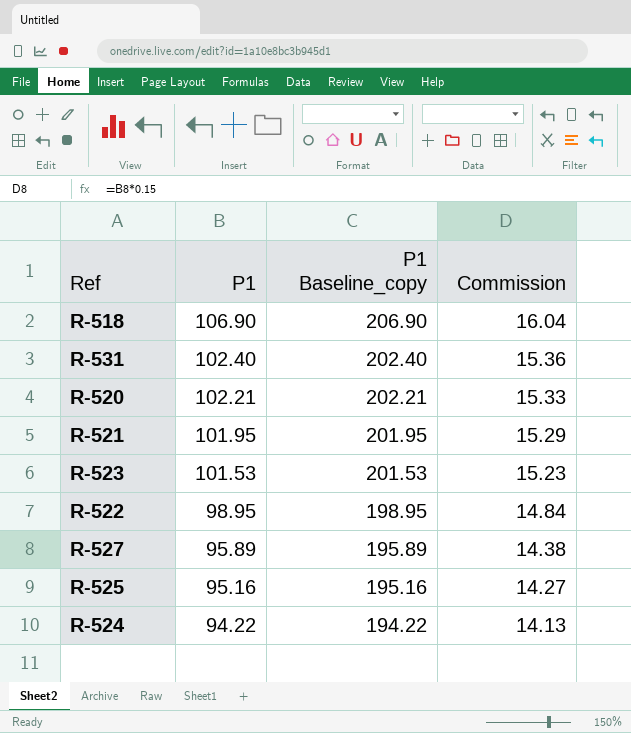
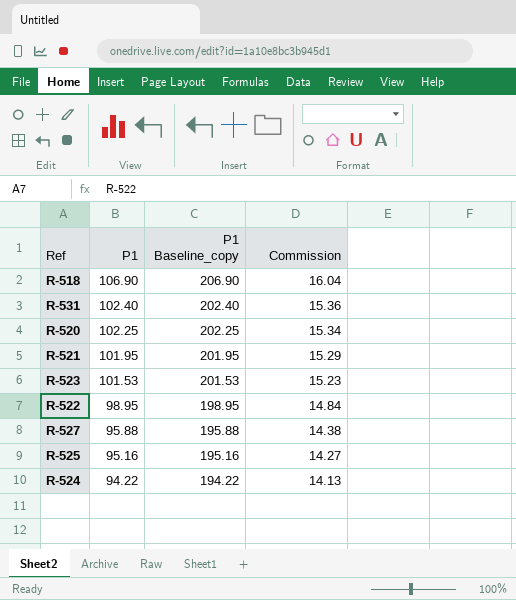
R-520 | P1: 102.21 -> 102.25
R-520 | P1 Baseline_copy: 202.21 -> 202.25
R-520 | Commission: 15.33 -> 15.34
R-527 | P1: 95.89 -> 95.88
R-527 | P1 Baseline_copy: 195.89 -> 195.88

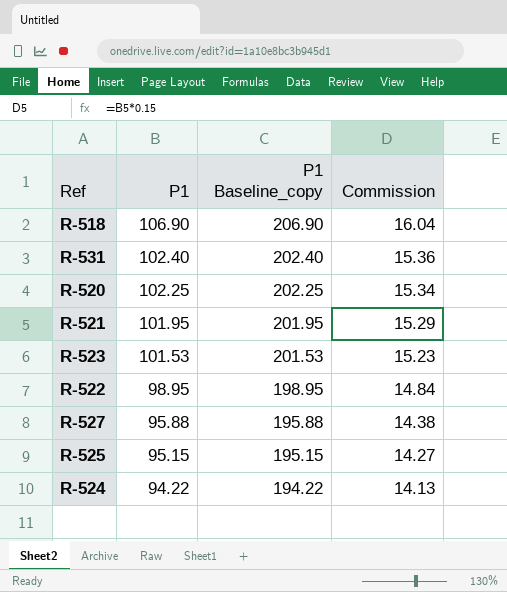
R-525 | P1: 95.16 -> 95.15
R-525 | P1 Baseline_copy: 195.16 -> 195.15

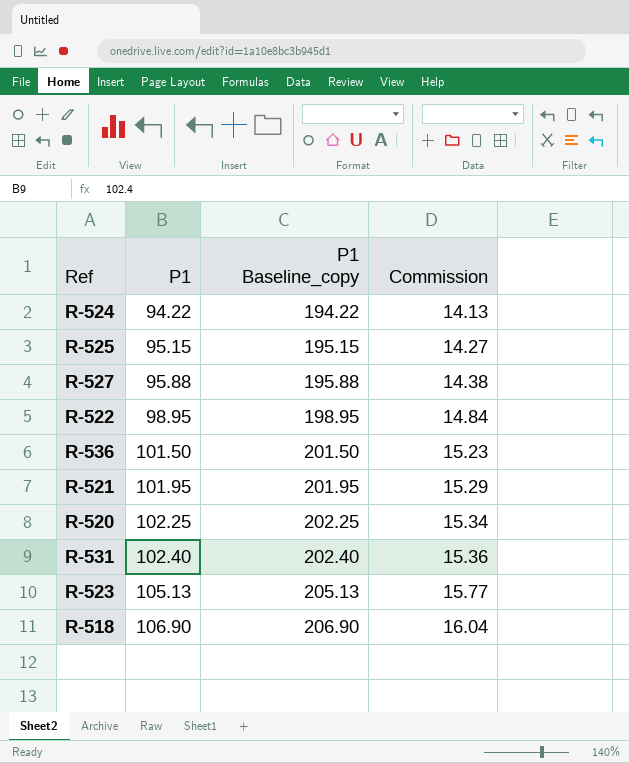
row order: P1 descending -> P1 ascending
row R-536: none -> 101.50 | 201.50 | 15.23
R-523 | P1: 101.53 -> 105.13
R-523 | P1 Baseline_copy: 201.53 -> 205.13
R-523 | Commission: 15.23 -> 15.77

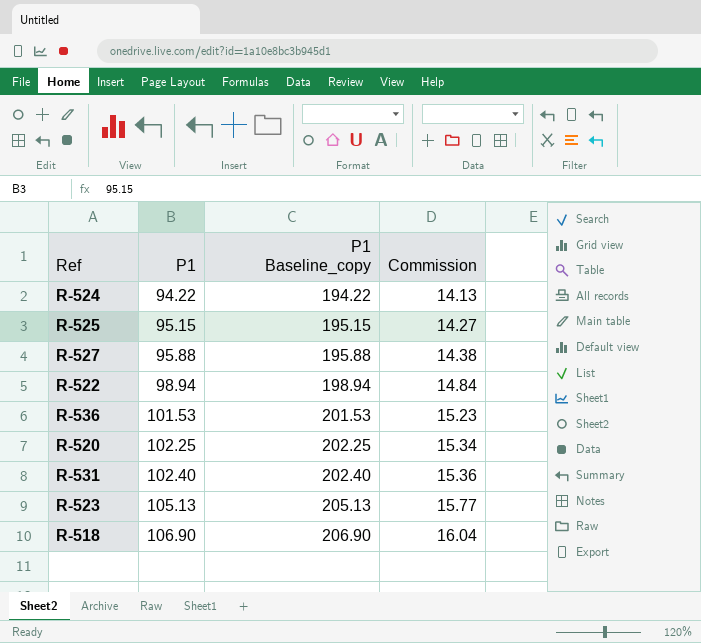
row R-521: 101.95 | 201.95 | 15.29 -> none
R-522 | P1: 98.95 -> 98.94
R-522 | P1 Baseline_copy: 198.95 -> 198.94
R-536 | P1: 101.50 -> 101.53
R-536 | P1 Baseline_copy: 201.50 -> 201.53

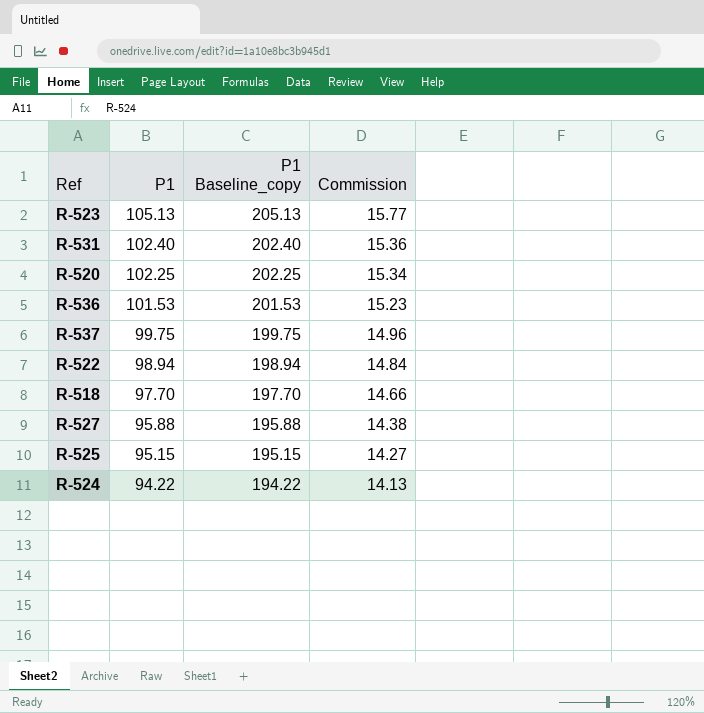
row order: P1 ascending -> P1 descending
row R-537: none -> 99.75 | 199.75 | 14.96
R-518 | P1: 106.90 -> 97.70
R-518 | P1 Baseline_copy: 206.90 -> 197.70
R-518 | Commission: 16.04 -> 14.66

